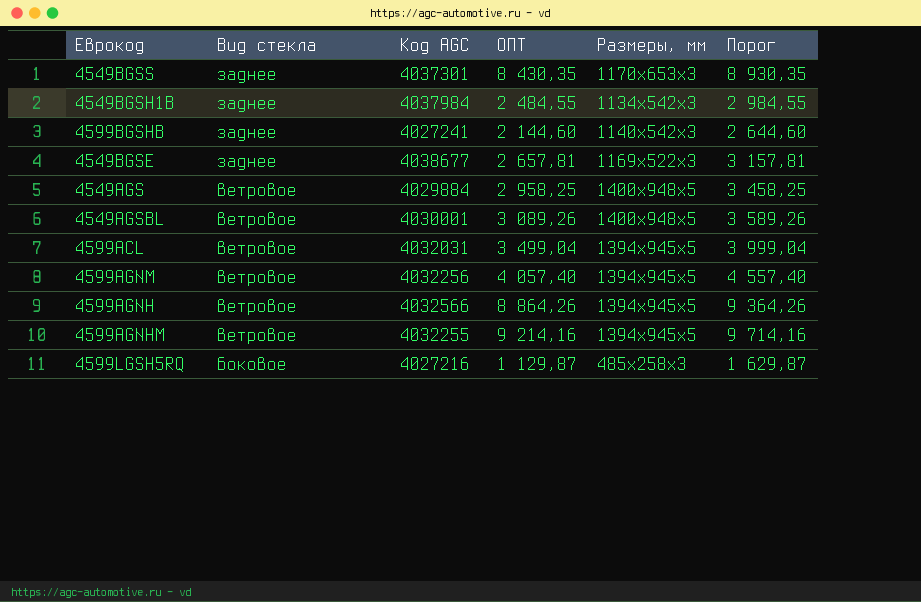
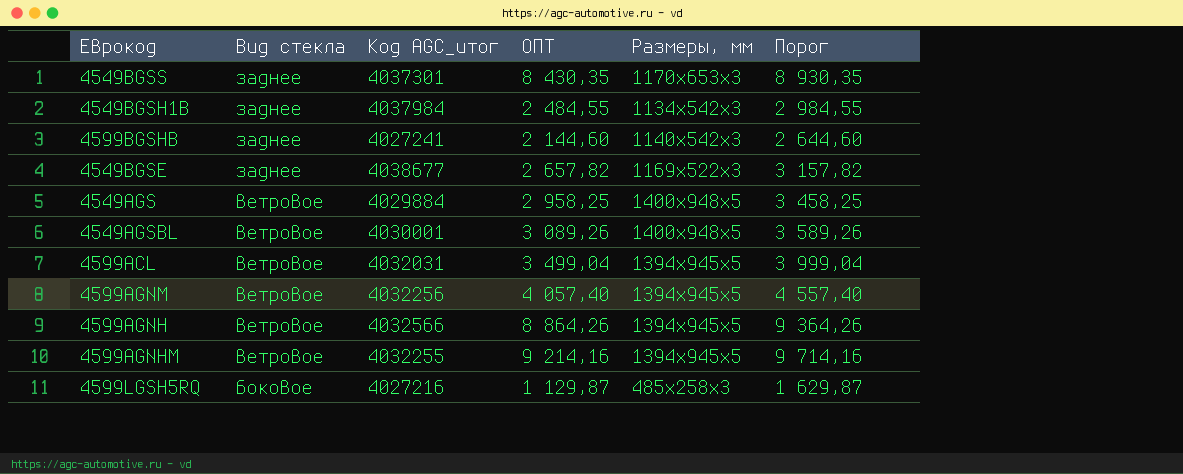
column name: Код AGC -> Код AGC_итог
4549BGSE | ОПТ: 2 657,81 -> 2 657,82
4549BGSE | Порог: 3 157,81 -> 3 157,82

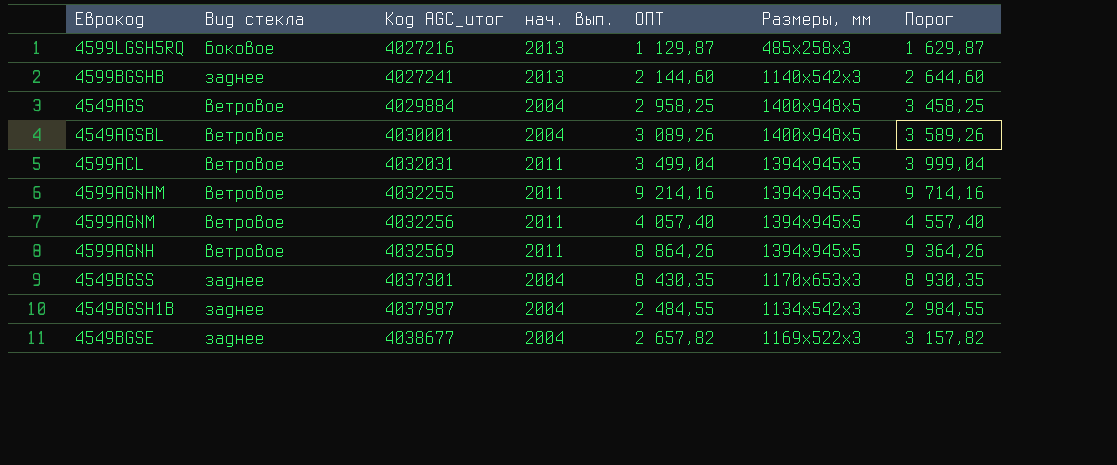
row order: Вид стекла descending -> Код AGC_итог ascending
column нач. вып. | position: none -> 4
4599AGNH | Код AGC_итог: 4032566 -> 4032569
4549BGSH1B | Код AGC_итог: 4037984 -> 4037987

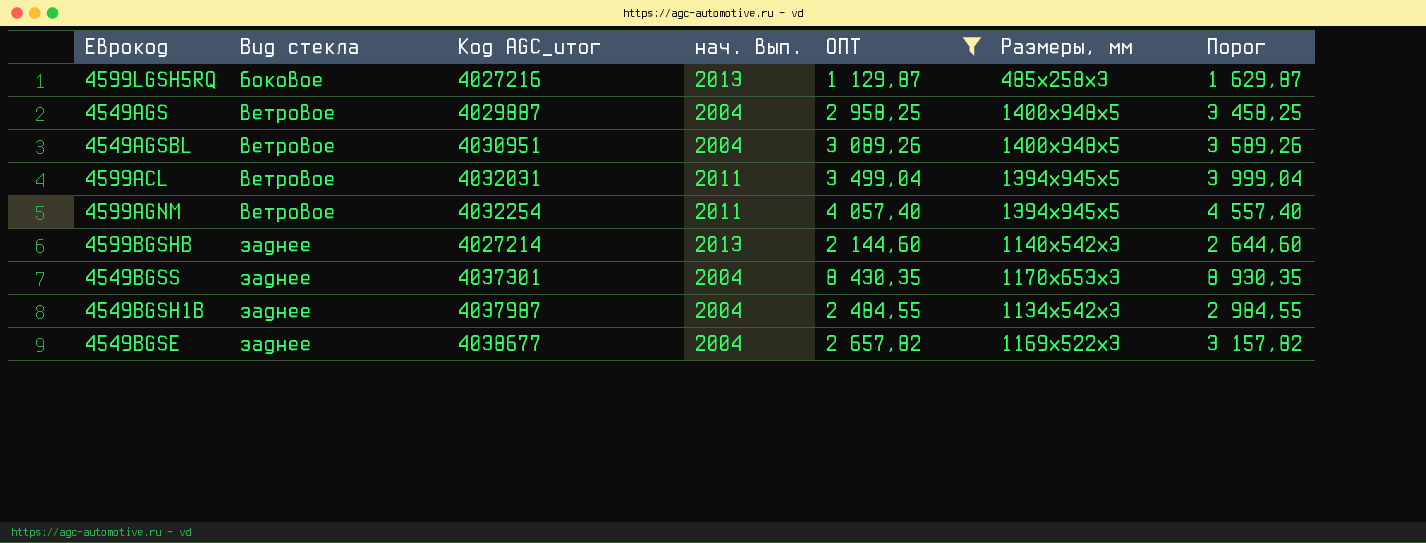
filter: none -> ОПТ <= 8 430,35
row order: Код AGC_итог ascending -> Вид стекла ascending
4549AGS | Код AGC_итог: 4029884 -> 4029887
4549AGSBL | Код AGC_итог: 4030001 -> 4030951
4599AGNM | Код AGC_итог: 4032256 -> 4032254
4599BGSHB | Код AGC_итог: 4027241 -> 4027214

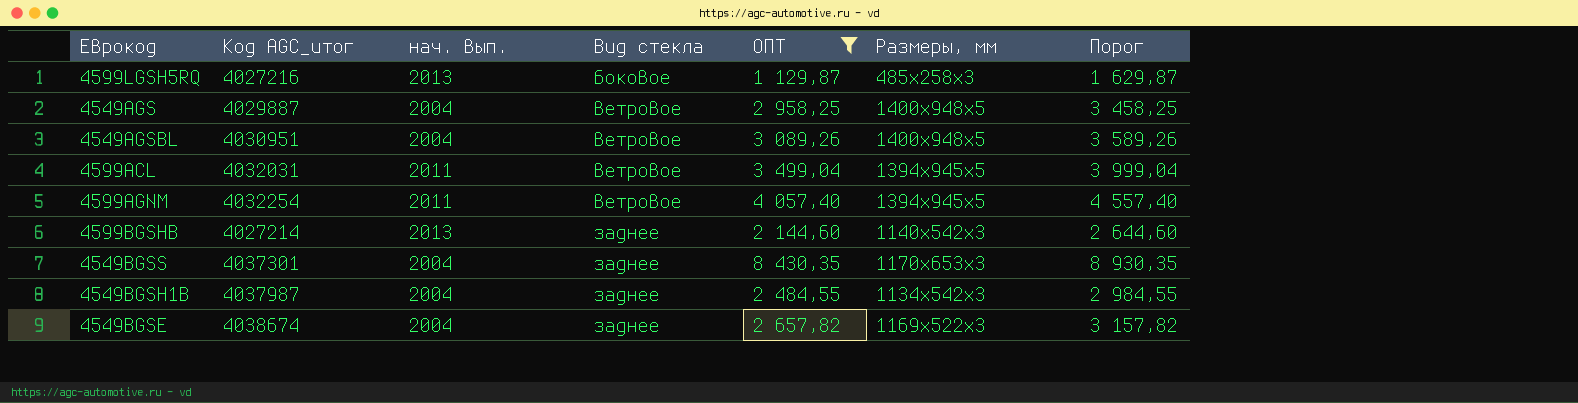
column Вид стекла | position: 2 -> 4
4549BGSE | Код AGC_итог: 4038677 -> 4038674

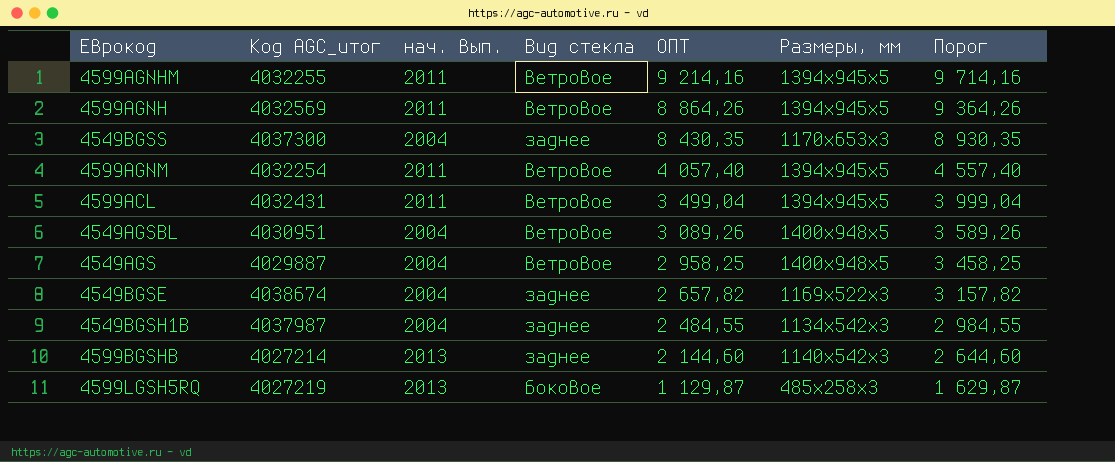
filter: ОПТ <= 8 430,35 -> none
row order: Вид стекла ascending -> ОПТ descending
4549BGSS | Код AGC_итог: 4037301 -> 4037300
4599ACL | Код AGC_итог: 4032031 -> 4032431
4599LGSH5RQ | Код AGC_итог: 4027216 -> 4027219

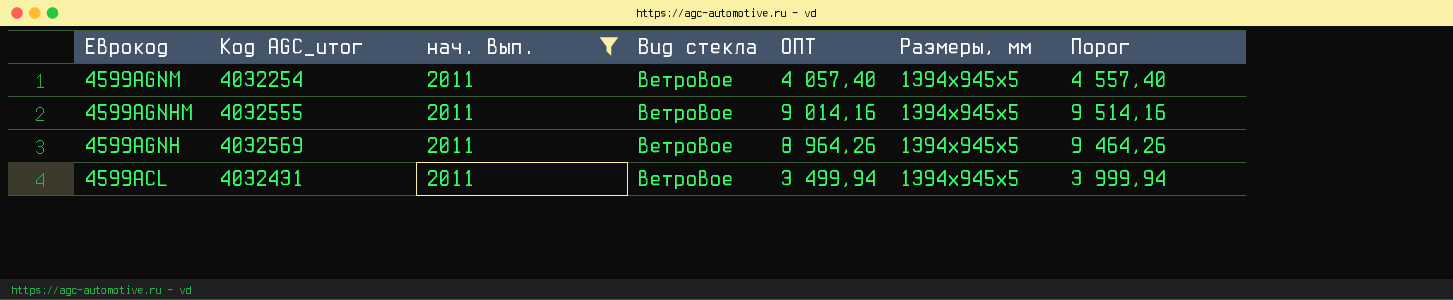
filter: none -> нач. вып. = 2011
row order: ОПТ descending -> Еврокод descending
4599AGNHM | Код AGC_итог: 4032255 -> 4032555
4599AGNHM | ОПТ: 9 214,16 -> 9 014,16
4599AGNHM | Порог: 9 714,16 -> 9 514,16
4599AGNH | ОПТ: 8 864,26 -> 8 964,26
4599AGNH | Порог: 9 364,26 -> 9 464,26
4599ACL | ОПТ: 3 499,04 -> 3 499,94
4599ACL | Порог: 3 999,04 -> 3 999,94

